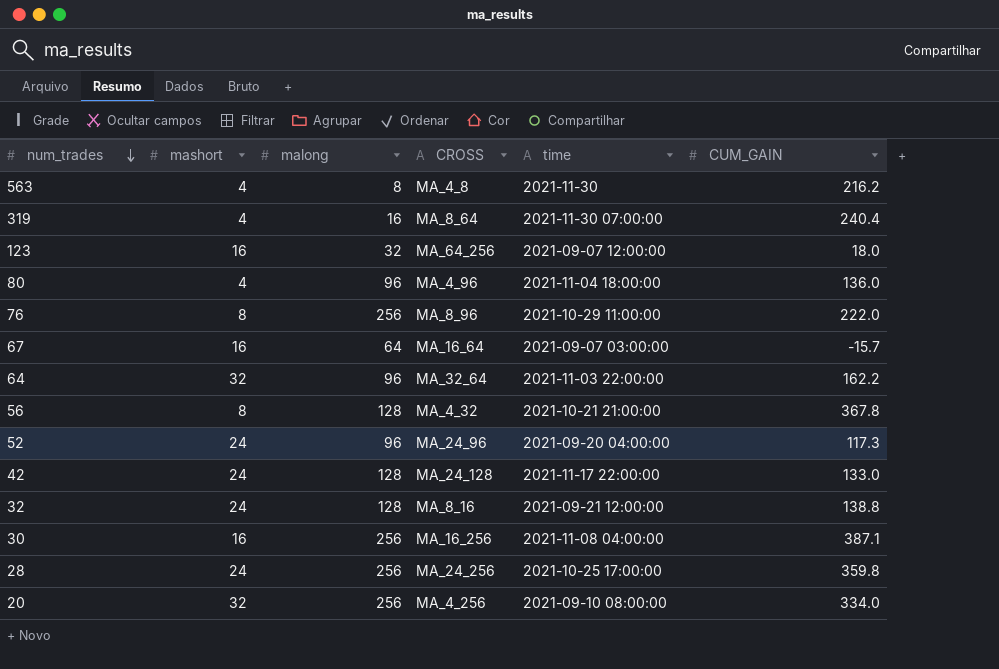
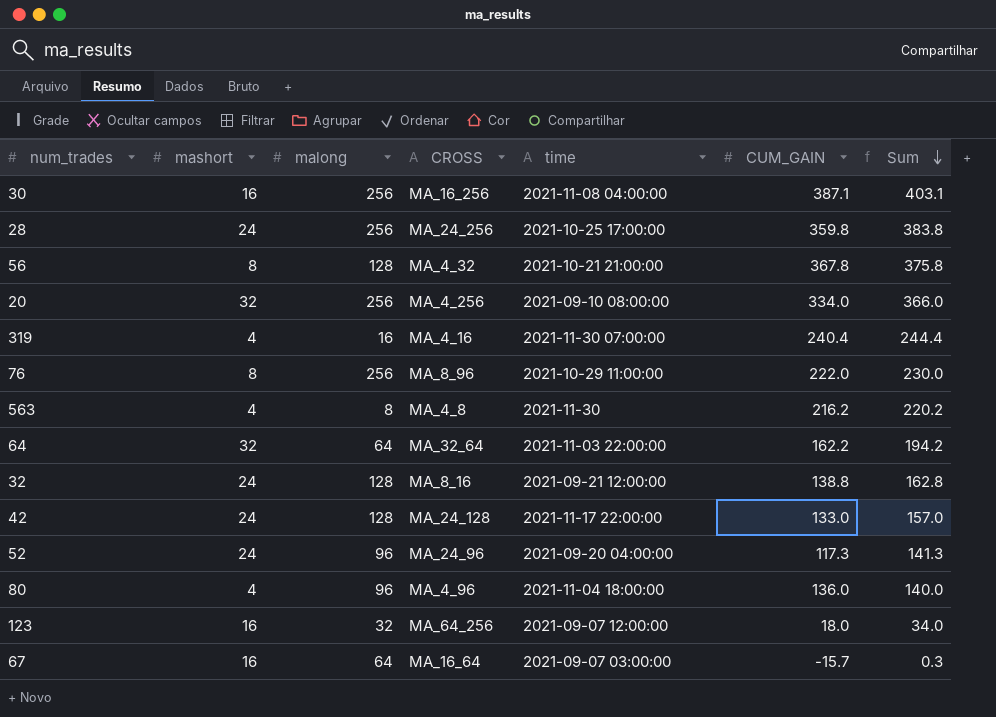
row order: num_trades descending -> Sum descending
column Sum | formula: none -> [mashort] + [CUM_GAIN]
319 | CROSS: MA_8_64 -> MA_4_16
64 | malong: 96 -> 64

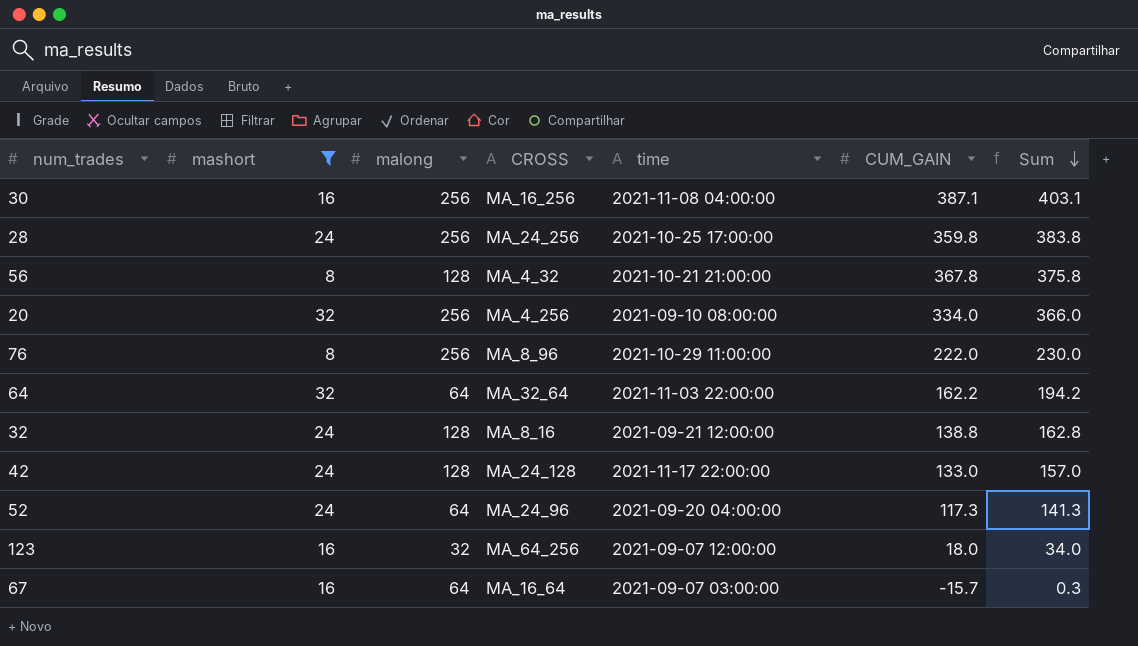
filter: none -> mashort != 4
52 | malong: 96 -> 64

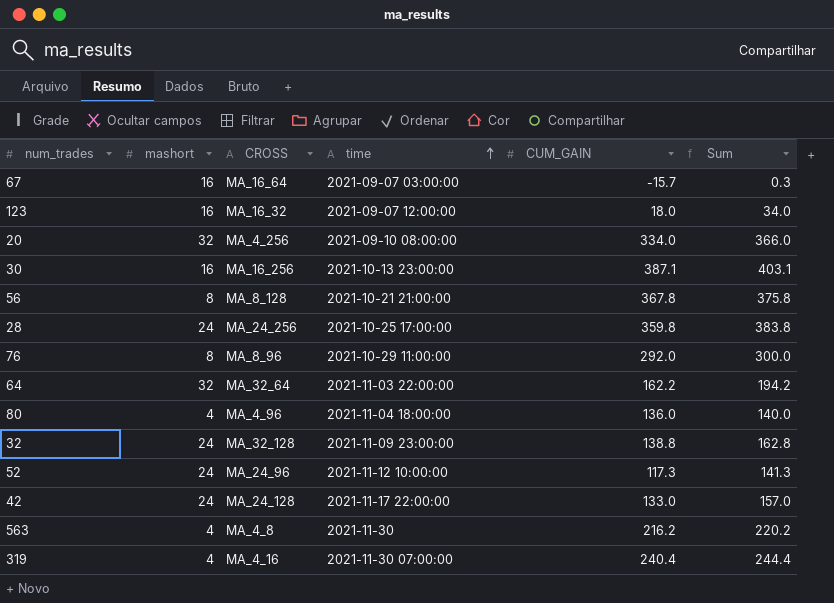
filter: mashort != 4 -> none
row order: Sum descending -> time ascending
column malong | position: 3 -> none
123 | CROSS: MA_64_256 -> MA_16_32
30 | time: 2021-11-08 04:00:00 -> 2021-10-13 23:00:00
56 | CROSS: MA_4_32 -> MA_8_128
76 | CUM_GAIN: 222.0 -> 292.0
76 | Sum: 230.0 -> 300.0
32 | CROSS: MA_8_16 -> MA_32_128
32 | time: 2021-09-21 12:00:00 -> 2021-11-09 23:00:00
52 | time: 2021-09-20 04:00:00 -> 2021-11-12 10:00:00

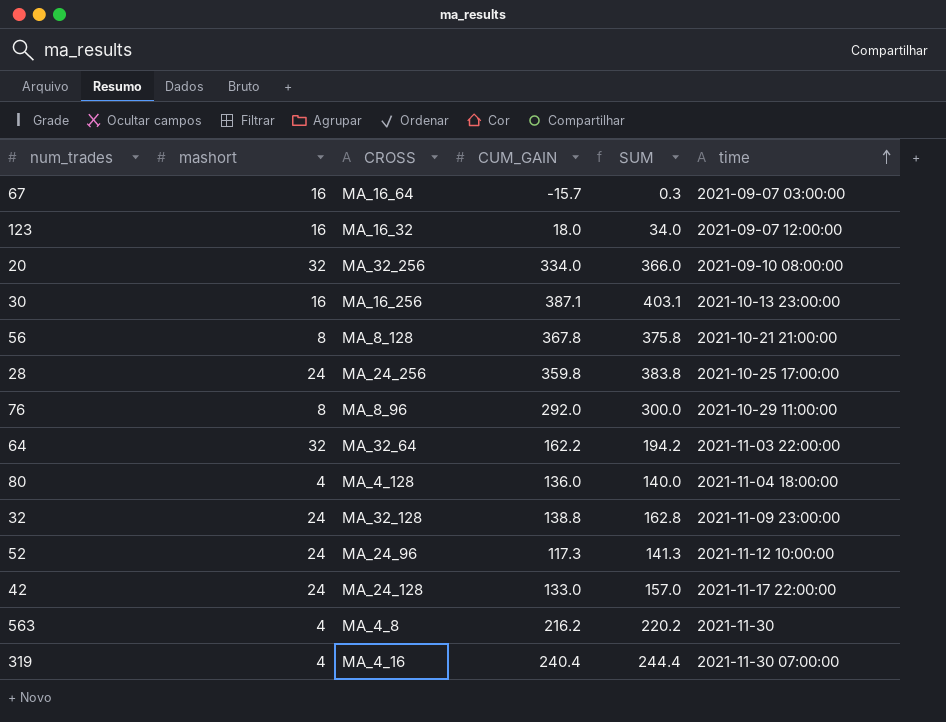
column name: Sum -> SUM
column time | position: 4 -> 6
20 | CROSS: MA_4_256 -> MA_32_256
80 | CROSS: MA_4_96 -> MA_4_128

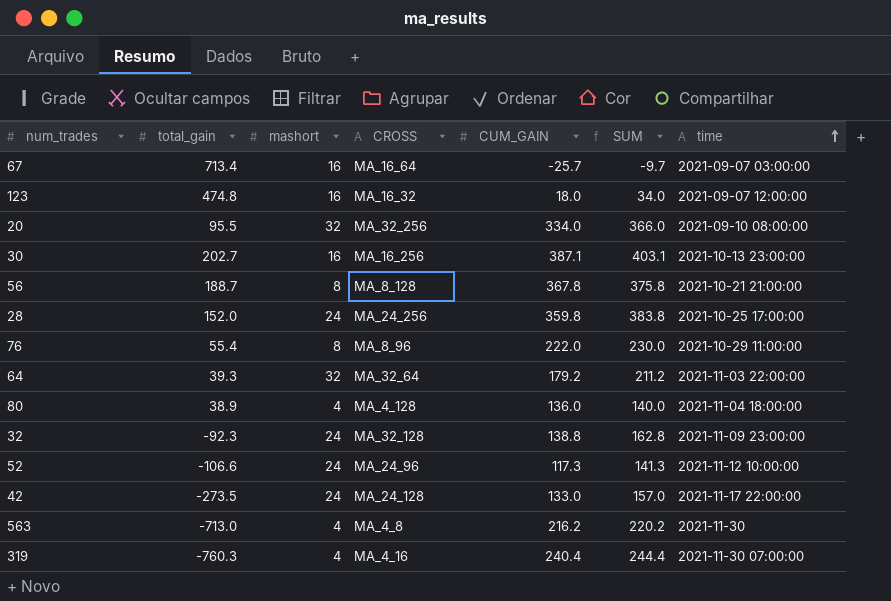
column total_gain | position: none -> 2
67 | CUM_GAIN: -15.7 -> -25.7
67 | SUM: 0.3 -> -9.7
76 | CUM_GAIN: 292.0 -> 222.0
76 | SUM: 300.0 -> 230.0
64 | CUM_GAIN: 162.2 -> 179.2
64 | SUM: 194.2 -> 211.2

